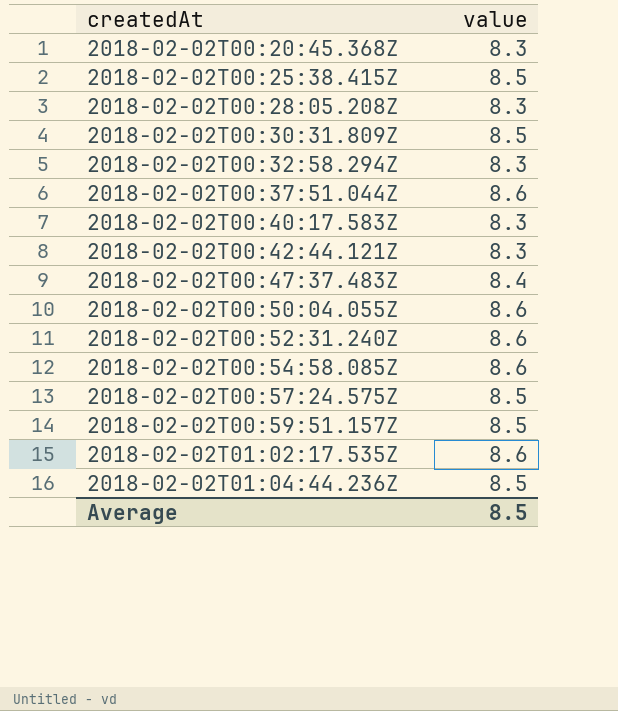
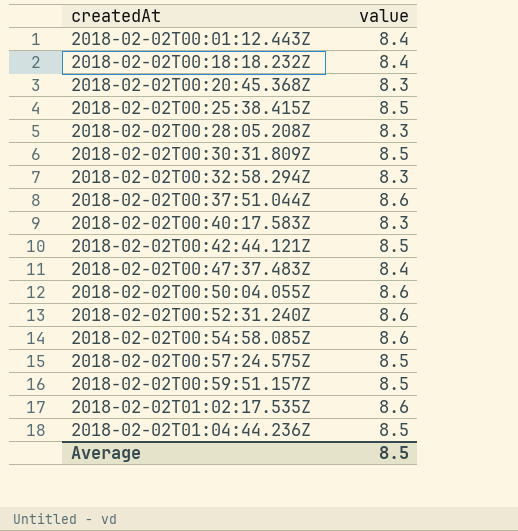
row 2018-02-02T00:01:12.443Z: none -> 8.4
row 2018-02-02T00:18:18.232Z: none -> 8.4
2018-02-02T00:42:44.121Z | value: 8.3 -> 8.5

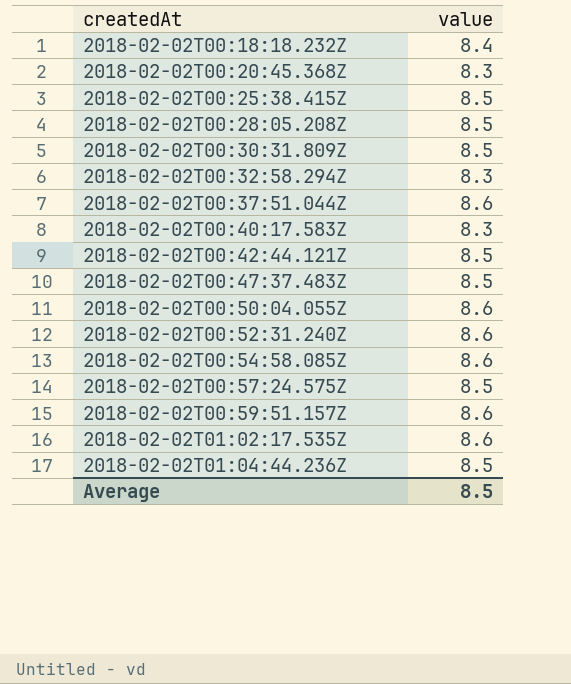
row 2018-02-02T00:01:12.443Z: 8.4 -> none
2018-02-02T00:28:05.208Z | value: 8.3 -> 8.5
2018-02-02T00:47:37.483Z | value: 8.4 -> 8.5
2018-02-02T00:59:51.157Z | value: 8.5 -> 8.6

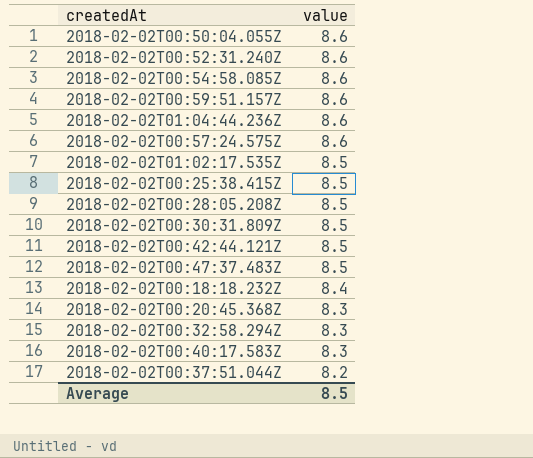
row order: createdAt ascending -> value descending
2018-02-02T01:04:44.236Z | value: 8.5 -> 8.6
2018-02-02T00:57:24.575Z | value: 8.5 -> 8.6
2018-02-02T01:02:17.535Z | value: 8.6 -> 8.5
2018-02-02T00:37:51.044Z | value: 8.6 -> 8.2

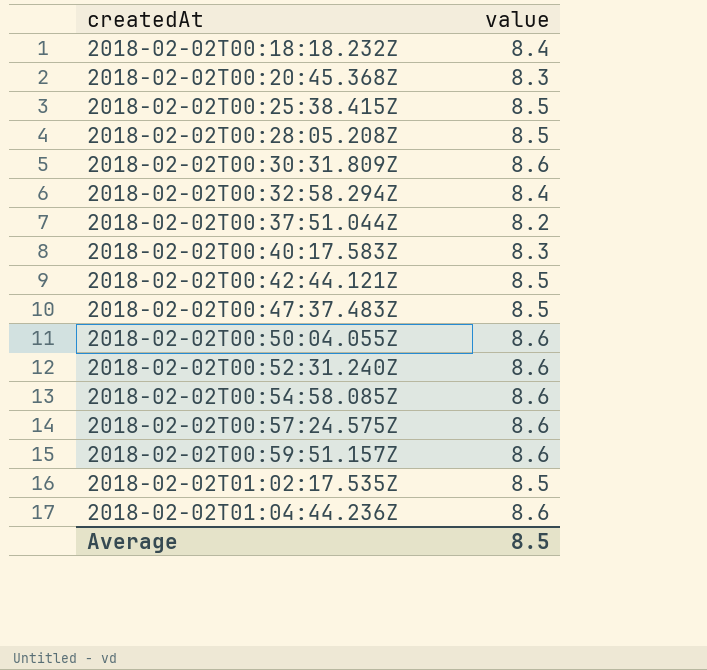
row order: value descending -> createdAt ascending
2018-02-02T00:30:31.809Z | value: 8.5 -> 8.6
2018-02-02T00:32:58.294Z | value: 8.3 -> 8.4

